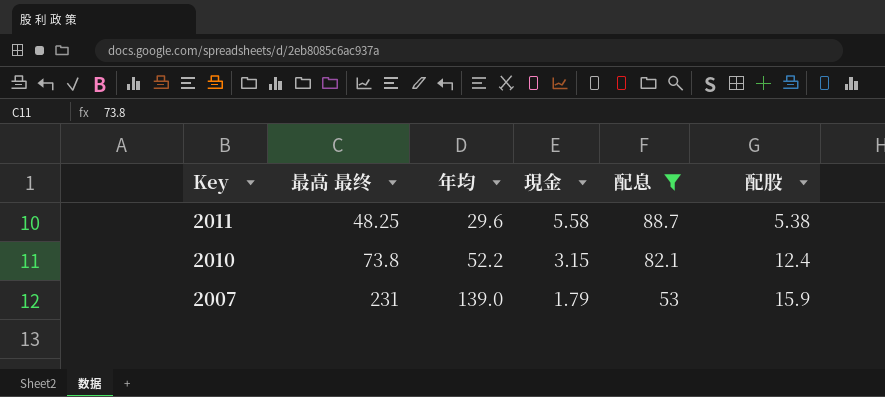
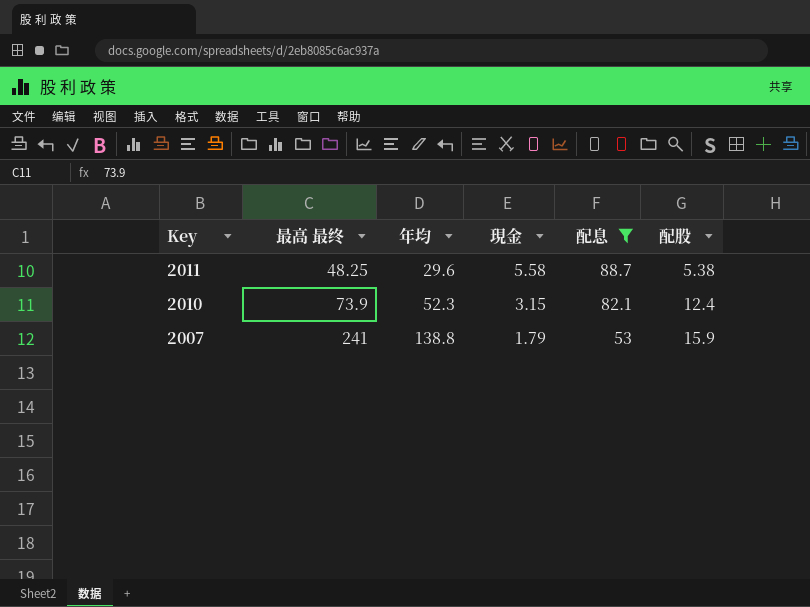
2010 | 最高 最终: 73.8 -> 73.9
2010 | 年均: 52.2 -> 52.3
2007 | 最高 最终: 231 -> 241
2007 | 年均: 139.0 -> 138.8

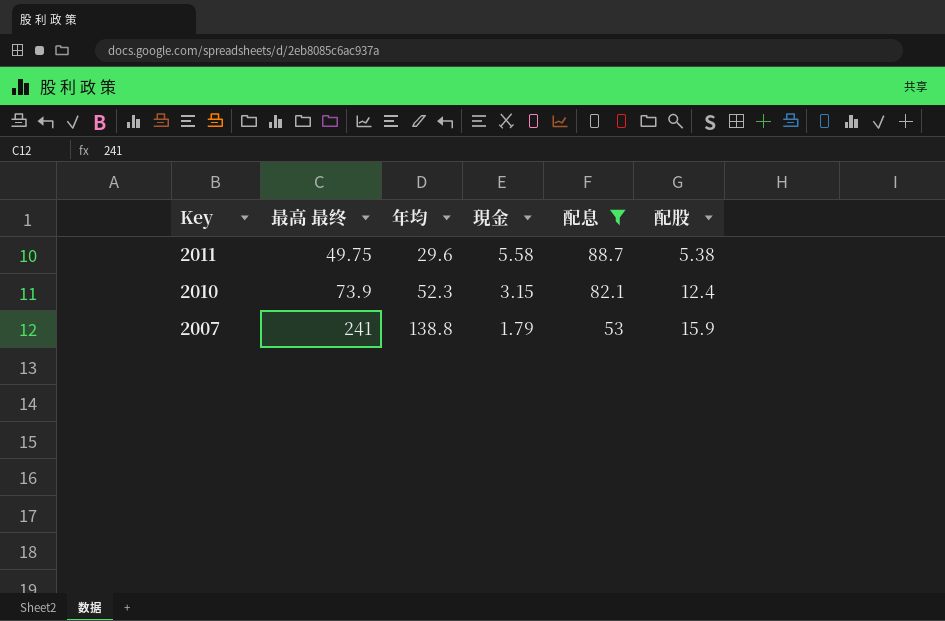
2011 | 最高 最终: 48.25 -> 49.75

